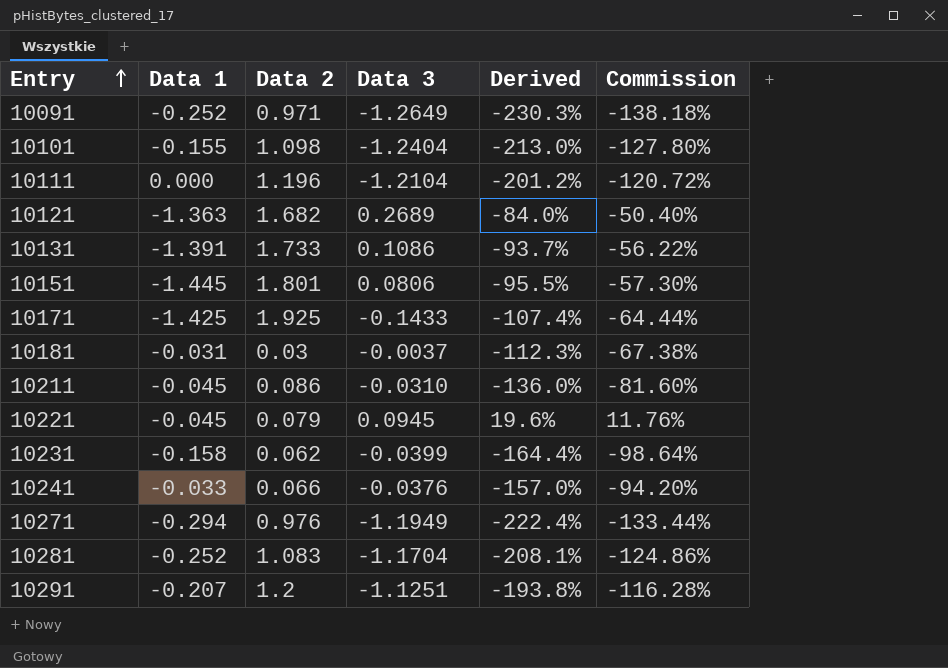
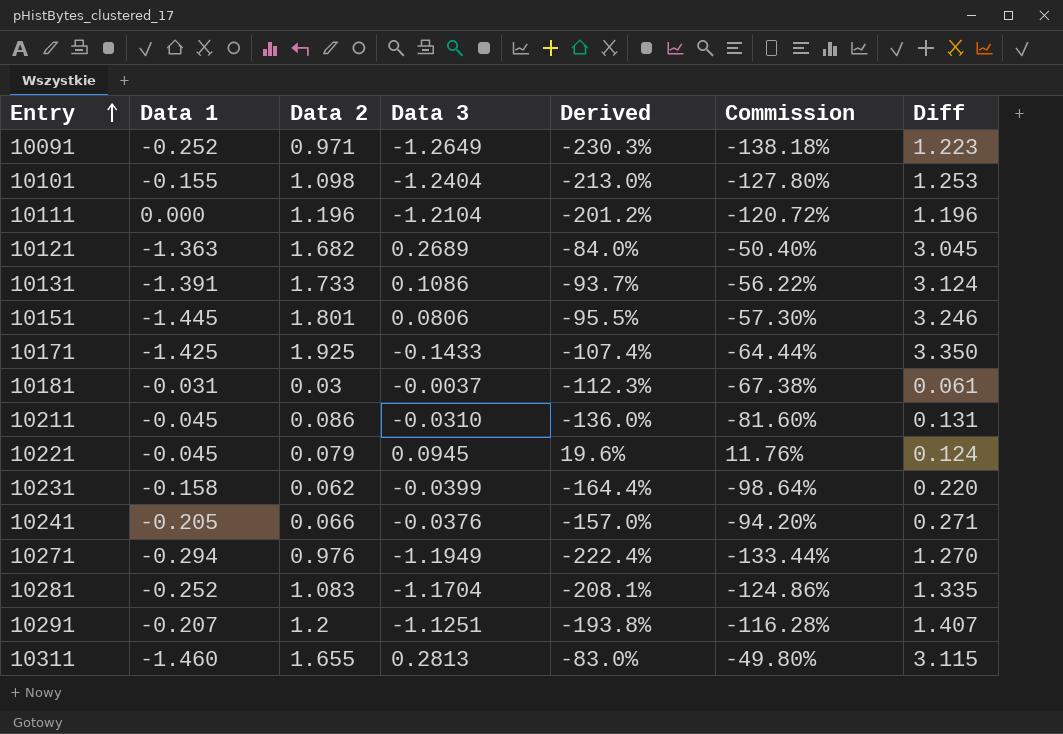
column Diff | formula: none -> [Data 2] - [Data 1]
10241 | Data 1: -0.033 -> -0.205
row 10311: none -> -1.460 | 1.655 | 0.2813 | -83.0% | -49.80% | 3.115

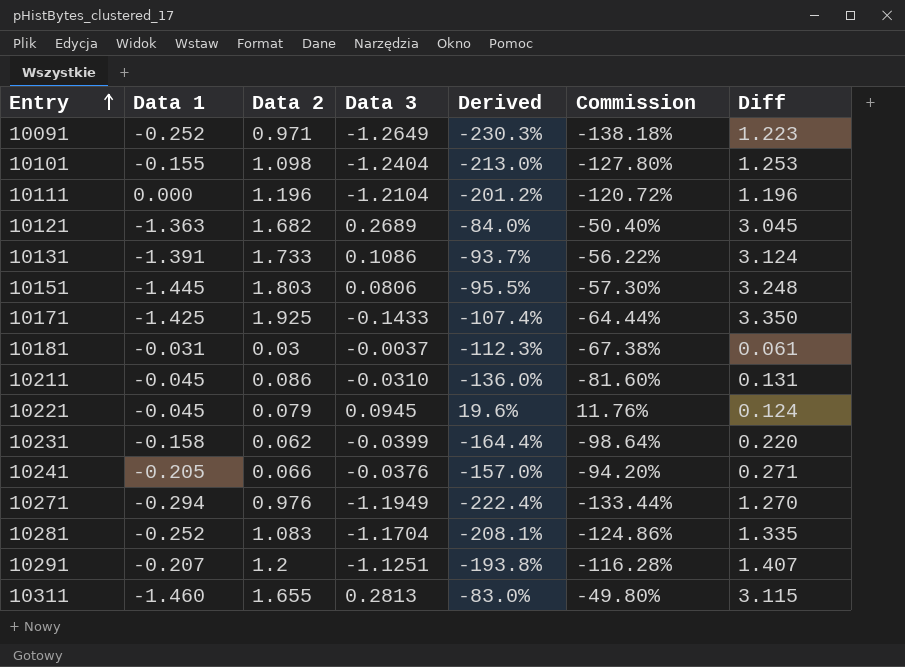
10151 | Data 2: 1.801 -> 1.803
10151 | Diff: 3.246 -> 3.248

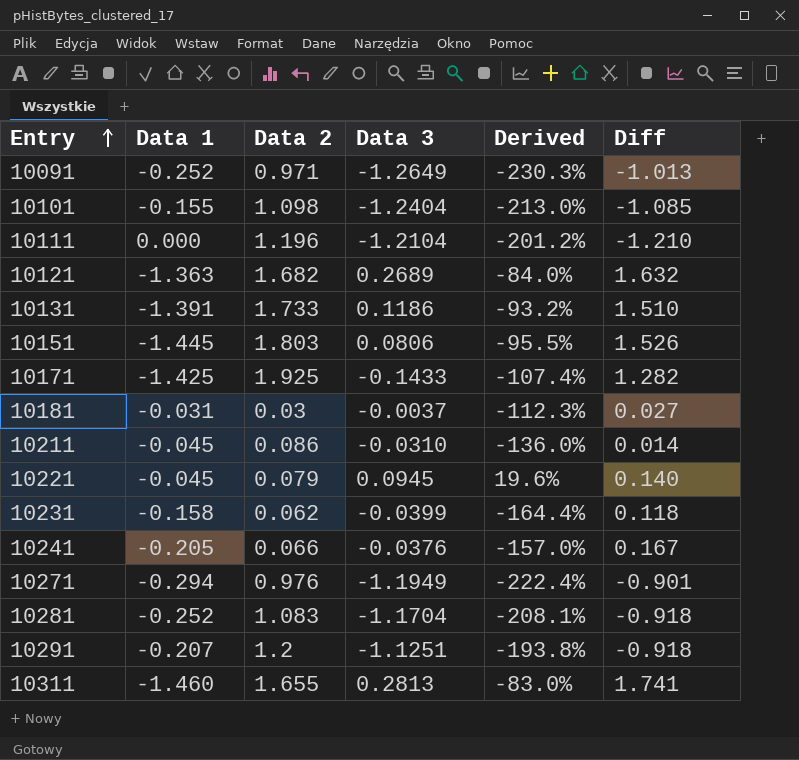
column Commission | formula: [Derived] * 0.6 -> none
column Diff | formula: [Data 2] - [Data 1] -> [Data 3] - [Data 1]
10131 | Data 3: 0.1086 -> 0.1186
10131 | Derived: -93.7% -> -93.2%

